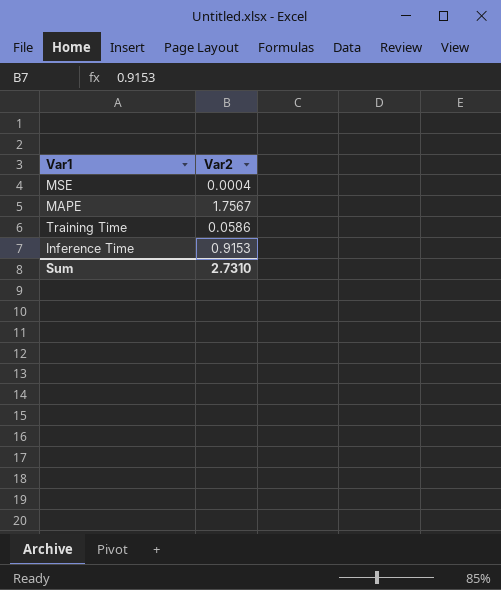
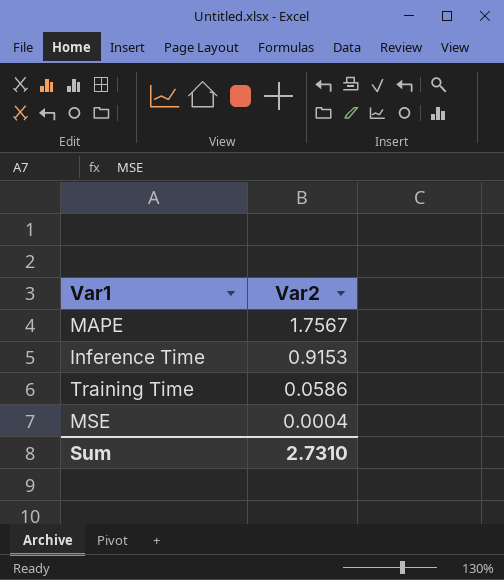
row order: none -> Var2 descending

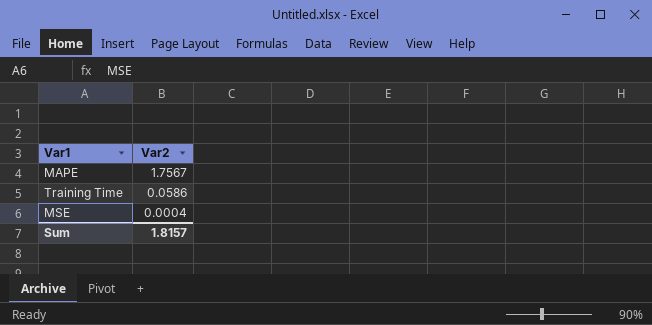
row Inference Time: 0.9153 -> none
Sum | Var2: 2.7310 -> 1.8157

